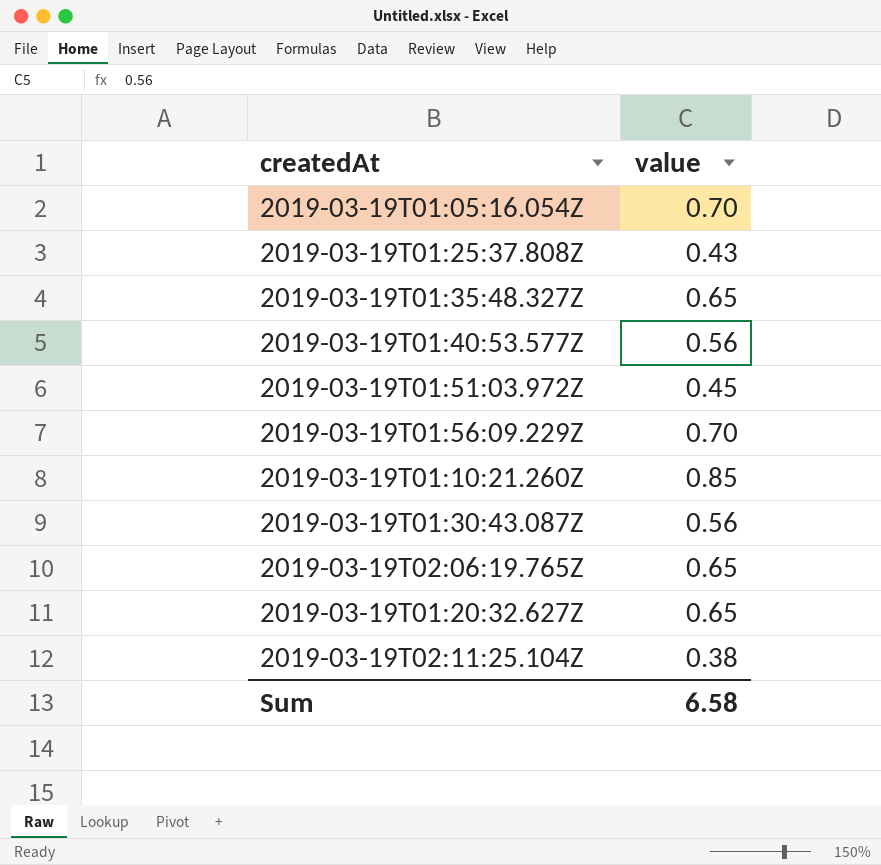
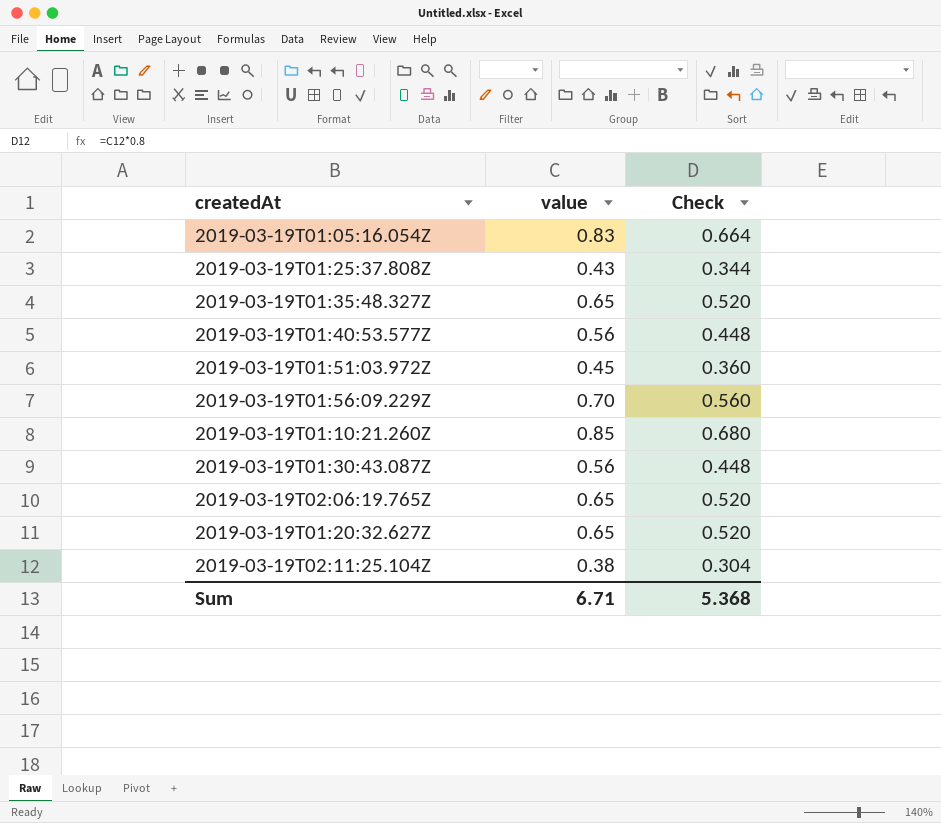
column Check | formula: none -> [value] * 0.8
2019-03-19T01:05:16.054Z | value: 0.70 -> 0.83
Sum | value: 6.58 -> 6.71

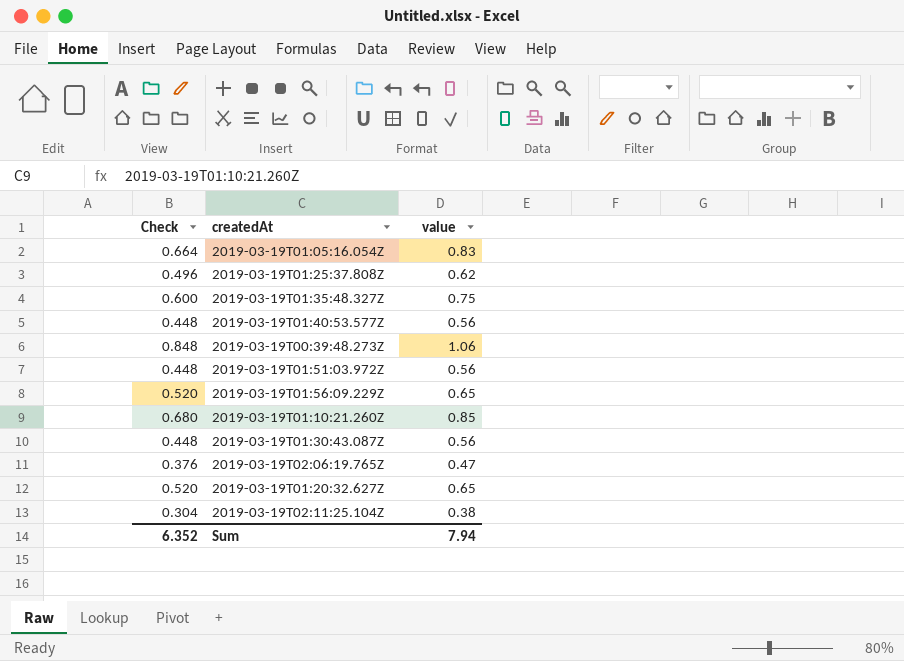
column Check | position: 3 -> 1
2019-03-19T01:25:37.808Z | Check: 0.344 -> 0.496
2019-03-19T01:25:37.808Z | value: 0.43 -> 0.62
2019-03-19T01:35:48.327Z | Check: 0.520 -> 0.600
2019-03-19T01:35:48.327Z | value: 0.65 -> 0.75
row 2019-03-19T00:39:48.273Z: none -> 0.848 | 1.06
2019-03-19T01:51:03.972Z | Check: 0.360 -> 0.448
2019-03-19T01:51:03.972Z | value: 0.45 -> 0.56
2019-03-19T01:56:09.229Z | Check: 0.560 -> 0.520
2019-03-19T01:56:09.229Z | value: 0.70 -> 0.65
2019-03-19T02:06:19.765Z | Check: 0.520 -> 0.376
2019-03-19T02:06:19.765Z | value: 0.65 -> 0.47
Sum | Check: 5.368 -> 6.352
Sum | value: 6.71 -> 7.94

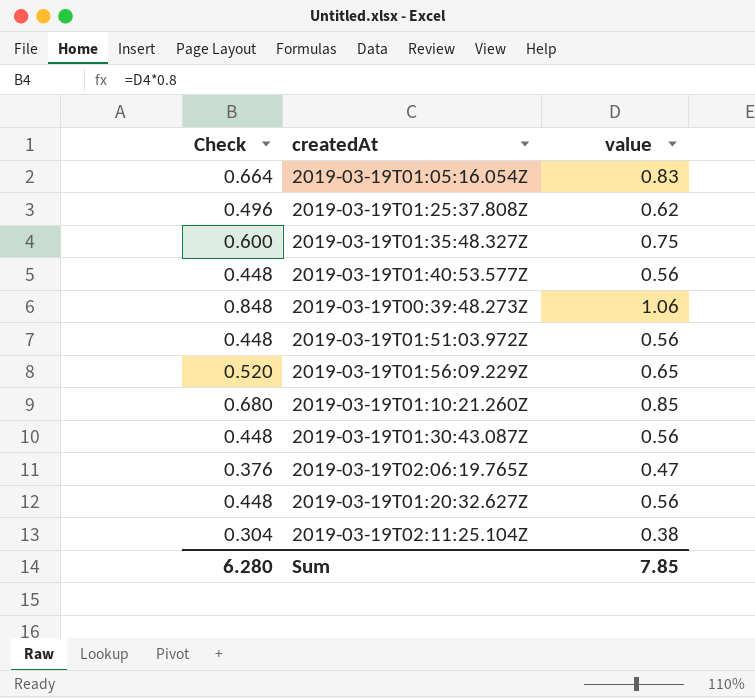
2019-03-19T01:20:32.627Z | Check: 0.520 -> 0.448
2019-03-19T01:20:32.627Z | value: 0.65 -> 0.56
Sum | Check: 6.352 -> 6.280
Sum | value: 7.94 -> 7.85

